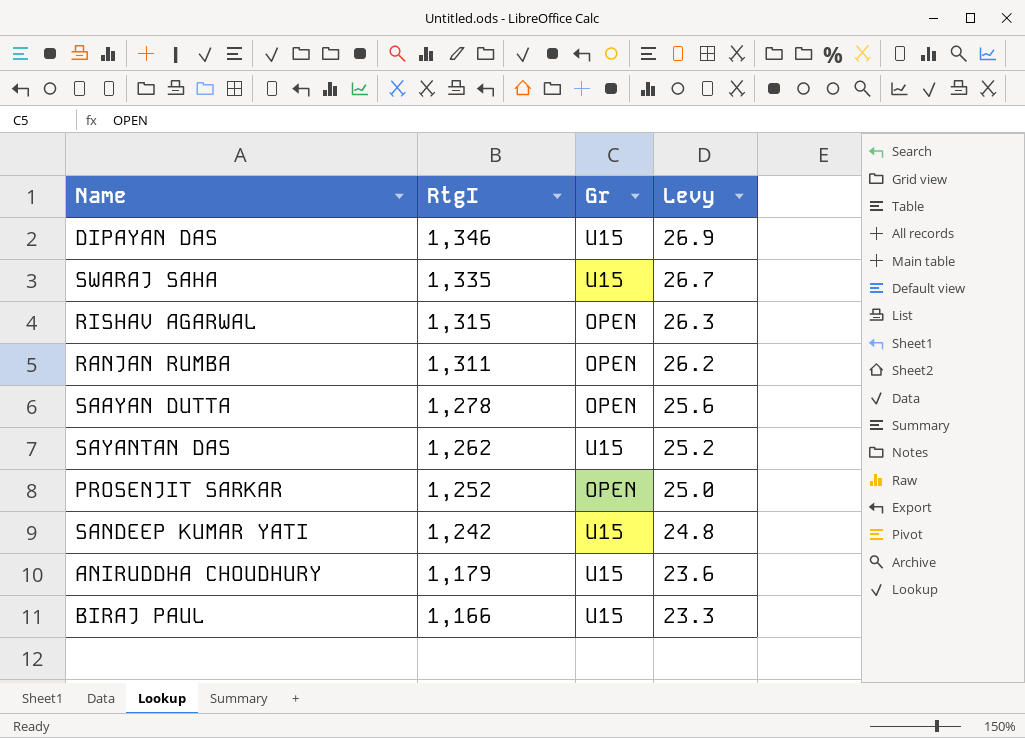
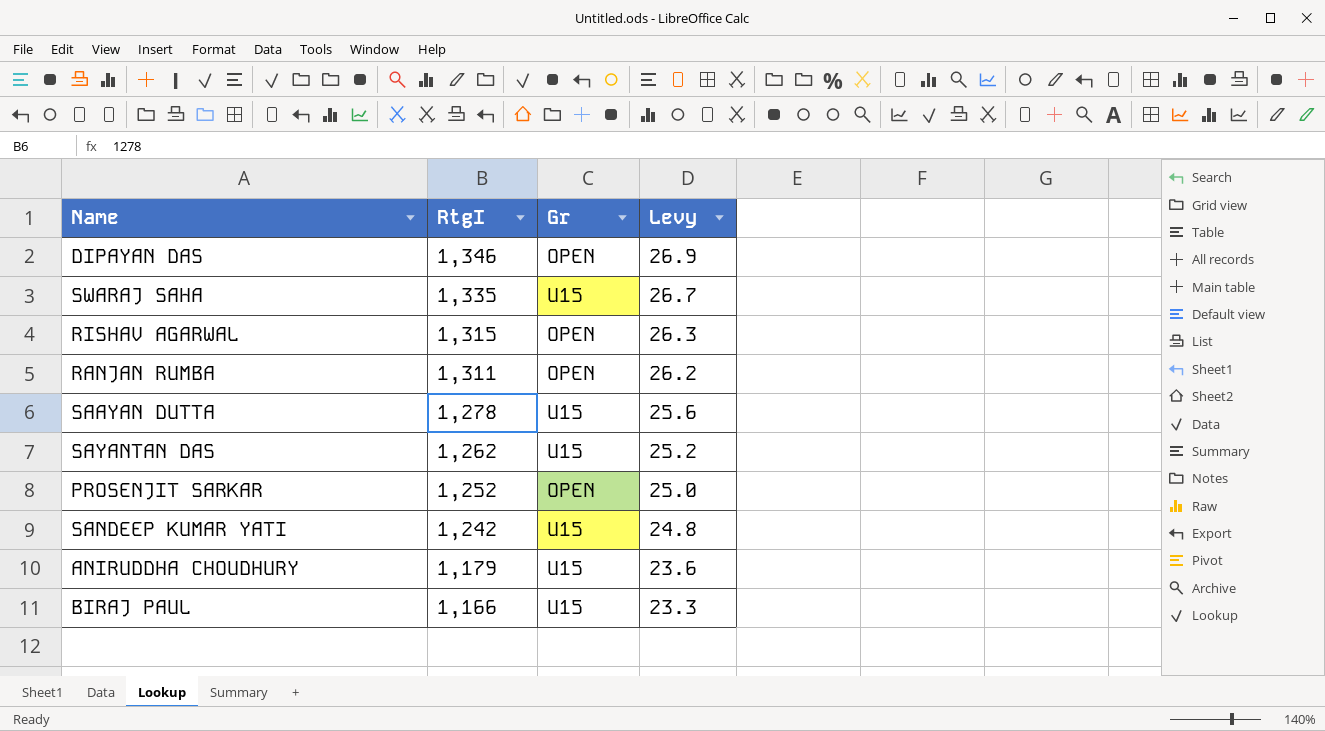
DIPAYAN DAS | Gr: U15 -> OPEN
SAAYAN DUTTA | Gr: OPEN -> U15

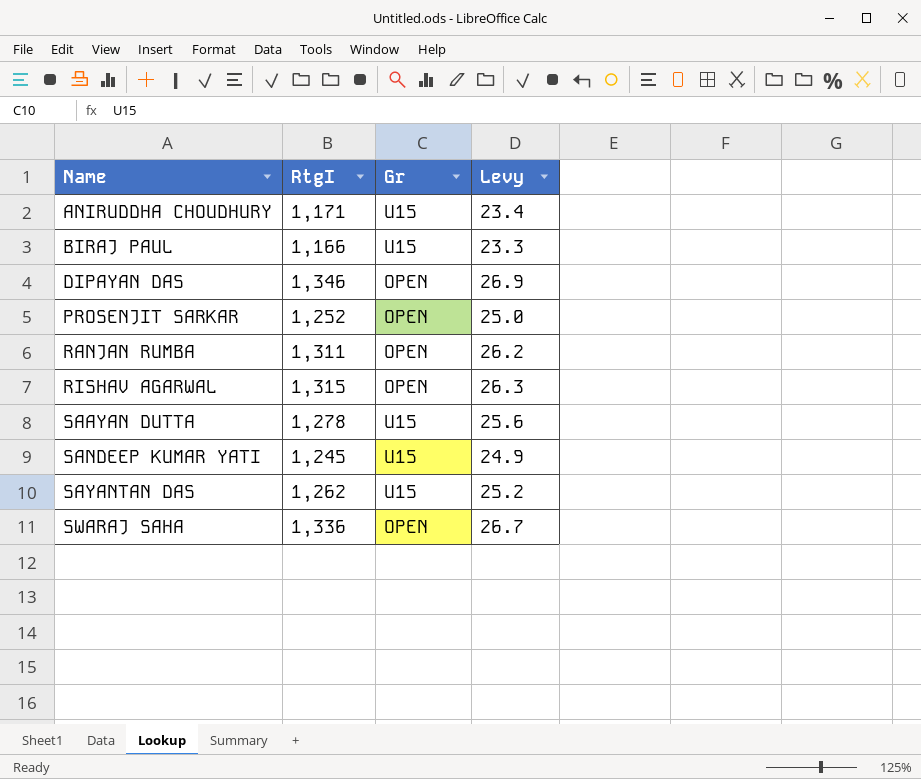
row order: RtgI descending -> Name ascending
ANIRUDDHA CHOUDHURY | RtgI: 1,179 -> 1,171
ANIRUDDHA CHOUDHURY | Levy: 23.6 -> 23.4
SANDEEP KUMAR YATI | RtgI: 1,242 -> 1,245
SANDEEP KUMAR YATI | Levy: 24.8 -> 24.9
SWARAJ SAHA | RtgI: 1,335 -> 1,336
SWARAJ SAHA | Gr: U15 -> OPEN

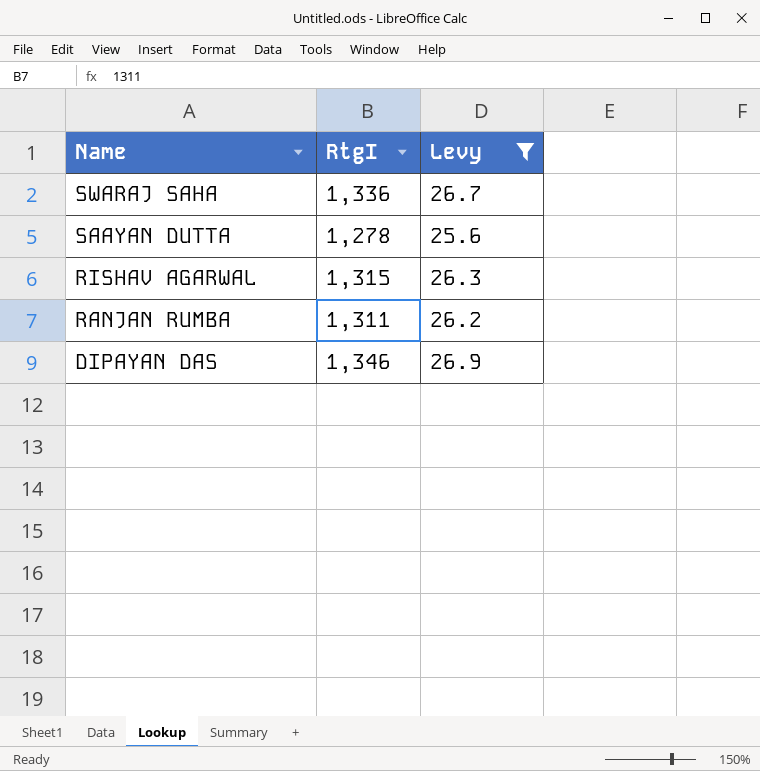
filter: none -> Levy >= 25.6
row order: Name ascending -> Name descending
column Gr | position: 3 -> none

